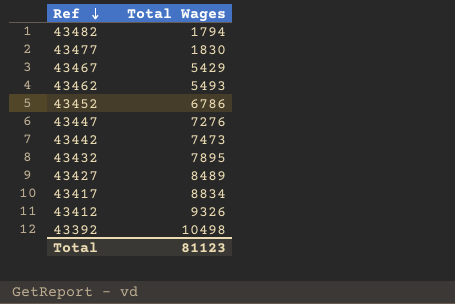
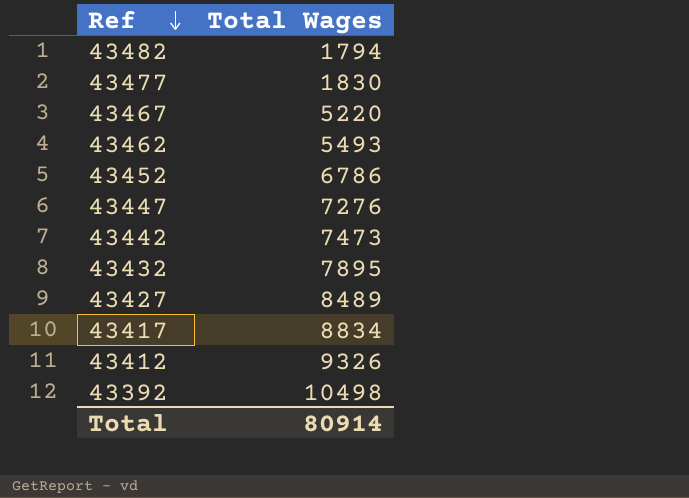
43467 | Total Wages: 5429 -> 5220
Total | Total Wages: 81123 -> 80914

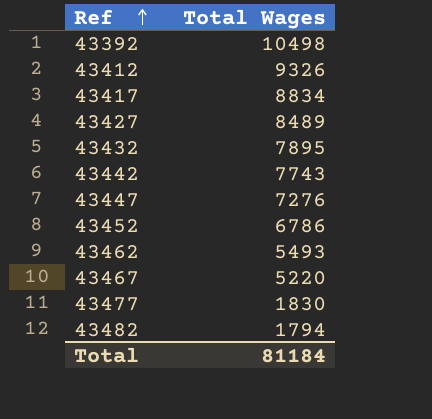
row order: Ref descending -> Ref ascending
43442 | Total Wages: 7473 -> 7743
Total | Total Wages: 80914 -> 81184

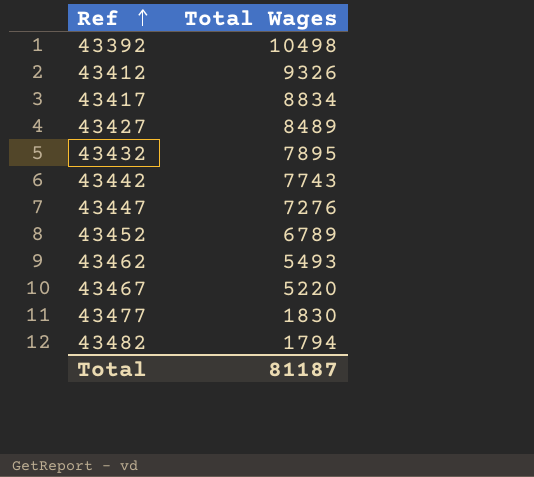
43452 | Total Wages: 6786 -> 6789
Total | Total Wages: 81184 -> 81187

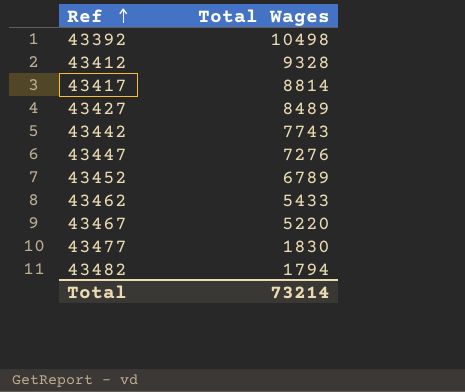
row 43432: 7895 -> none
43412 | Total Wages: 9326 -> 9328
43417 | Total Wages: 8834 -> 8814
43462 | Total Wages: 5493 -> 5433
Total | Total Wages: 81187 -> 73214

